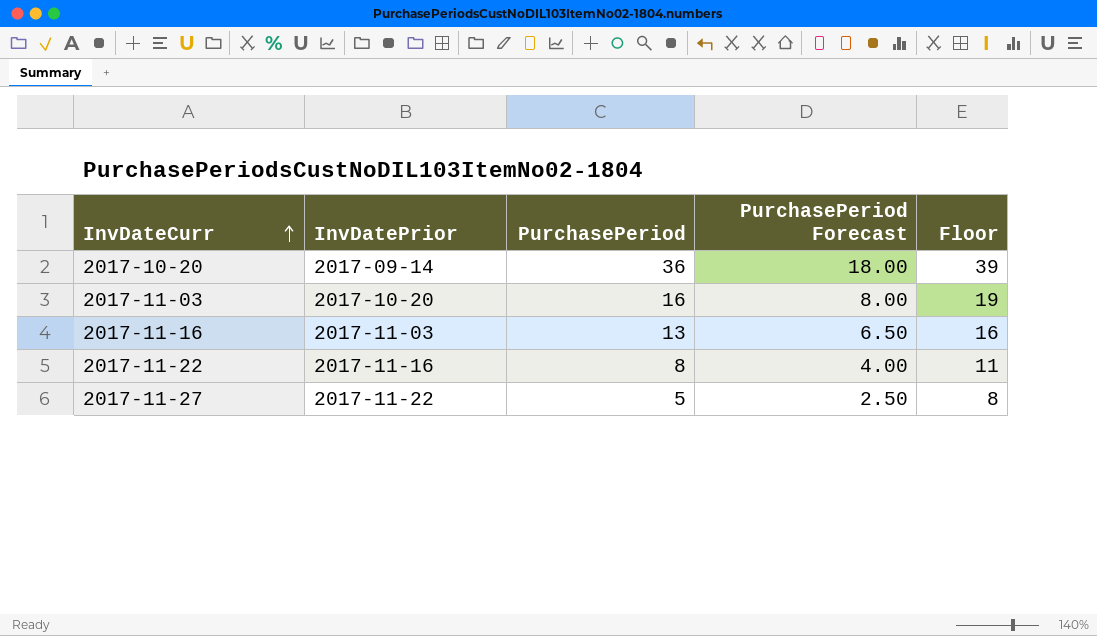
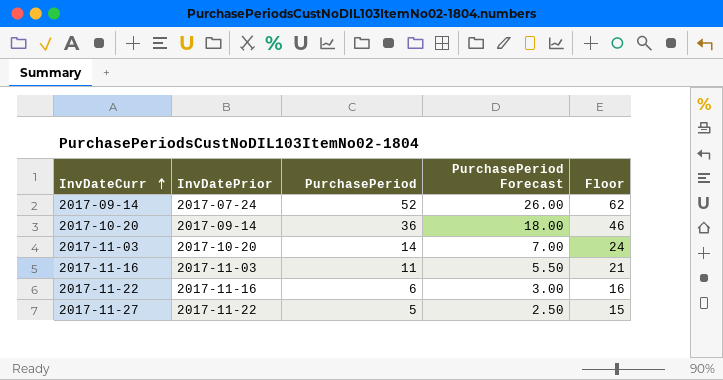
column Floor | formula: [PurchasePeriod] + 3 -> [PurchasePeriod] + 10
row 2017-09-14: none -> 2017-07-24 | 52 | 26.00 | 62
2017-11-03 | PurchasePeriod: 16 -> 14
2017-11-03 | PurchasePeriod Forecast: 8.00 -> 7.00
2017-11-16 | PurchasePeriod: 13 -> 11
2017-11-16 | PurchasePeriod Forecast: 6.50 -> 5.50
2017-11-22 | PurchasePeriod: 8 -> 6
2017-11-22 | PurchasePeriod Forecast: 4.00 -> 3.00

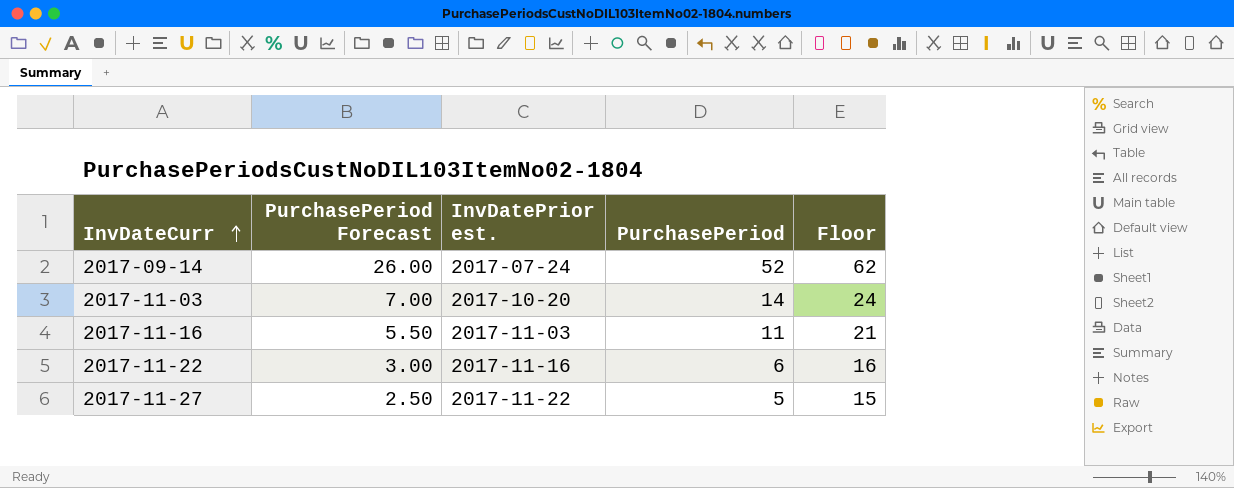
column PurchasePeriod Forecast | position: 4 -> 2
column name: InvDatePrior -> InvDatePrior est.
row 2017-10-20: 2017-09-14 | 36 | 18.00 | 46 -> none

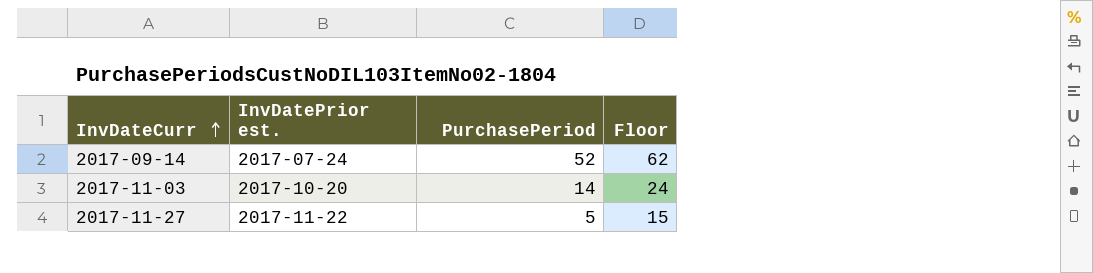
column PurchasePeriod Forecast | formula: [PurchasePeriod] * 0.5 -> none
row 2017-11-16: 5.50 | 2017-11-03 | 11 | 21 -> none
row 2017-11-22: 3.00 | 2017-11-16 | 6 | 16 -> none

